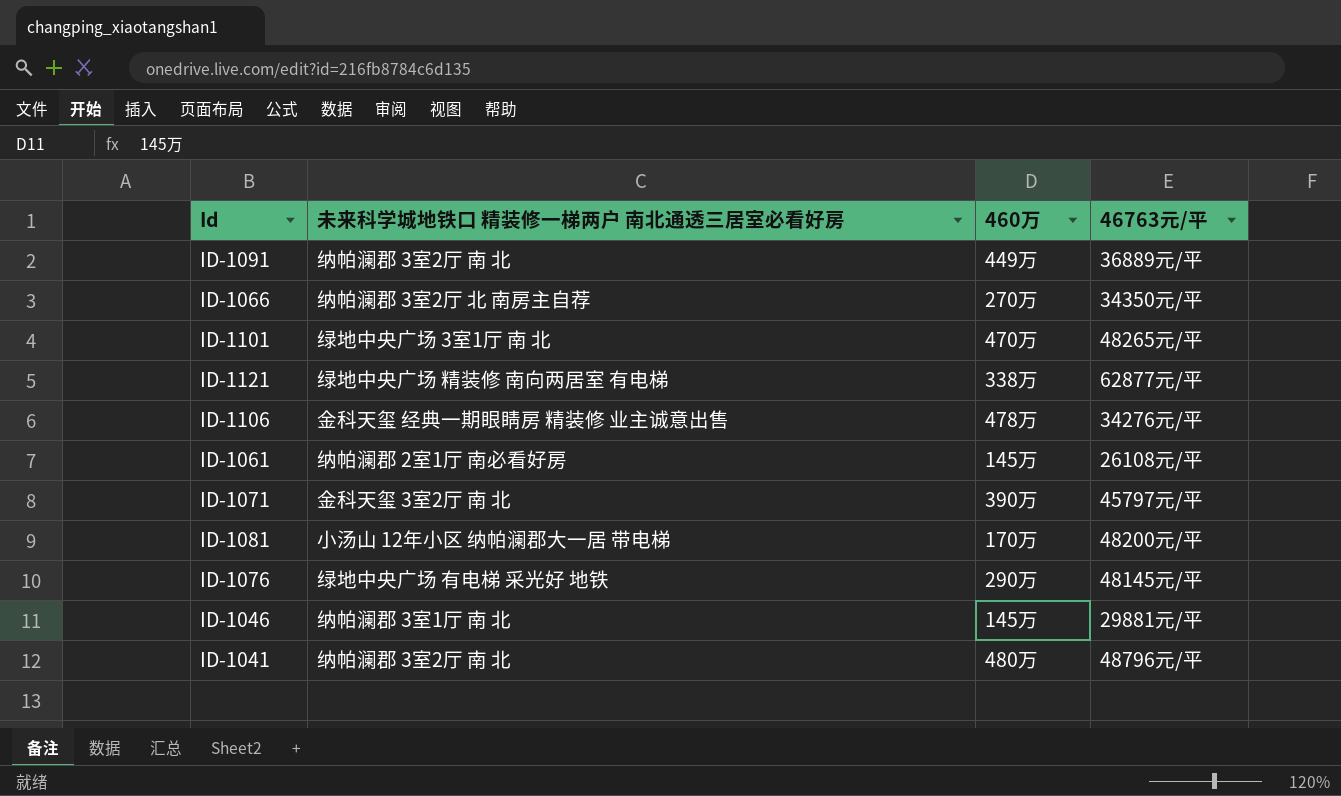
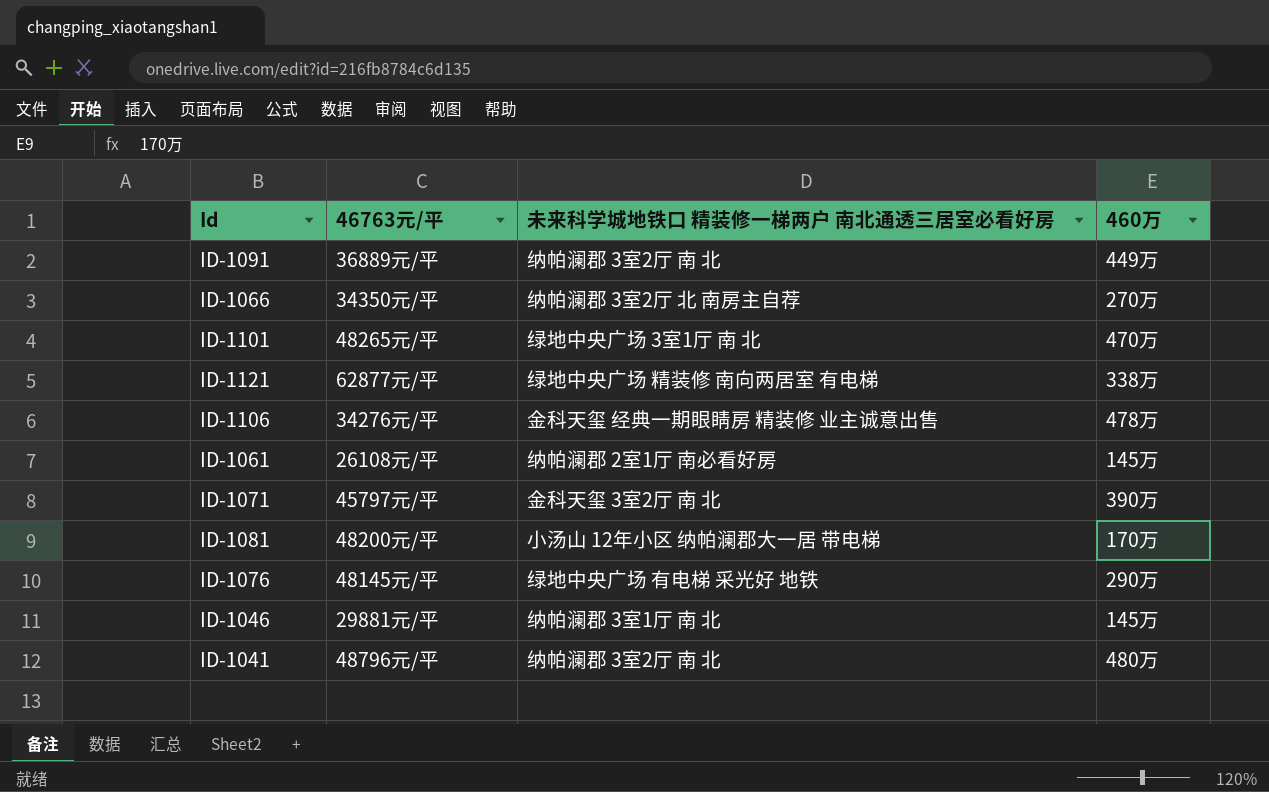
column 46763元/平 | position: 4 -> 2

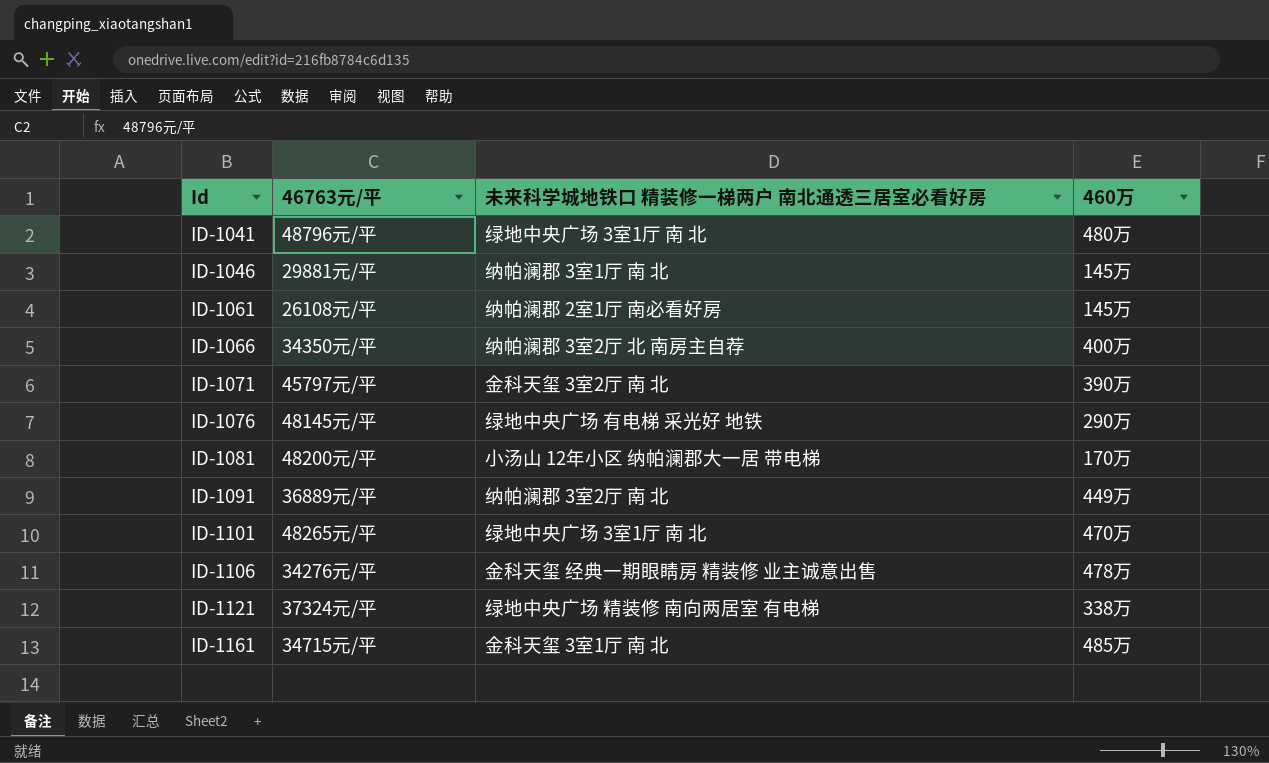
row order: none -> Id ascending
ID-1041 | 未来科学城地铁口 精装修一梯两户 南北通透三居室必看好房: 纳帕澜郡 3室2厅 南 北 -> 绿地中央广场 3室1厅 南 北
ID-1066 | 460万: 270万 -> 400万
ID-1121 | 46763元/平: 62877元/平 -> 37324元/平
row ID-1161: none -> 34715元/平 | 金科天玺 3室1厅 南 北 | 485万

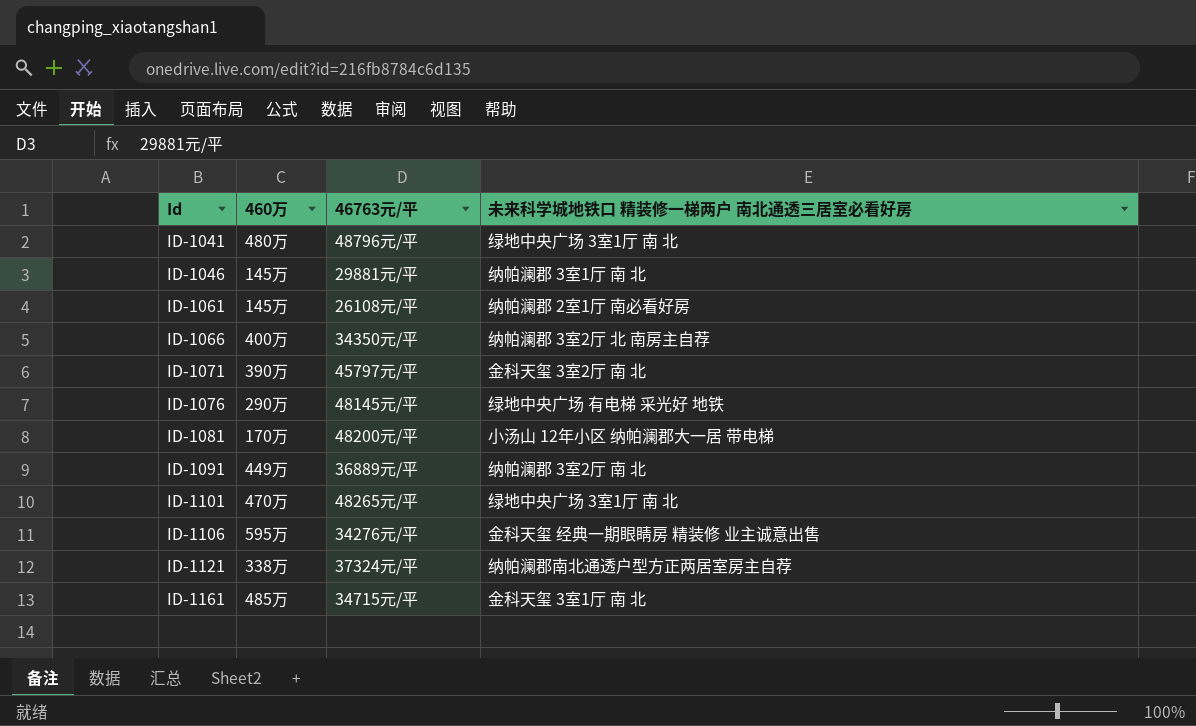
column 460万 | position: 4 -> 2
ID-1106 | 460万: 478万 -> 595万
ID-1121 | 未来科学城地铁口 精装修一梯两户 南北通透三居室必看好房: 绿地中央广场 精装修 南向两居室 有电梯 -> 纳帕澜郡南北通透户型方正两居室房主自荐

